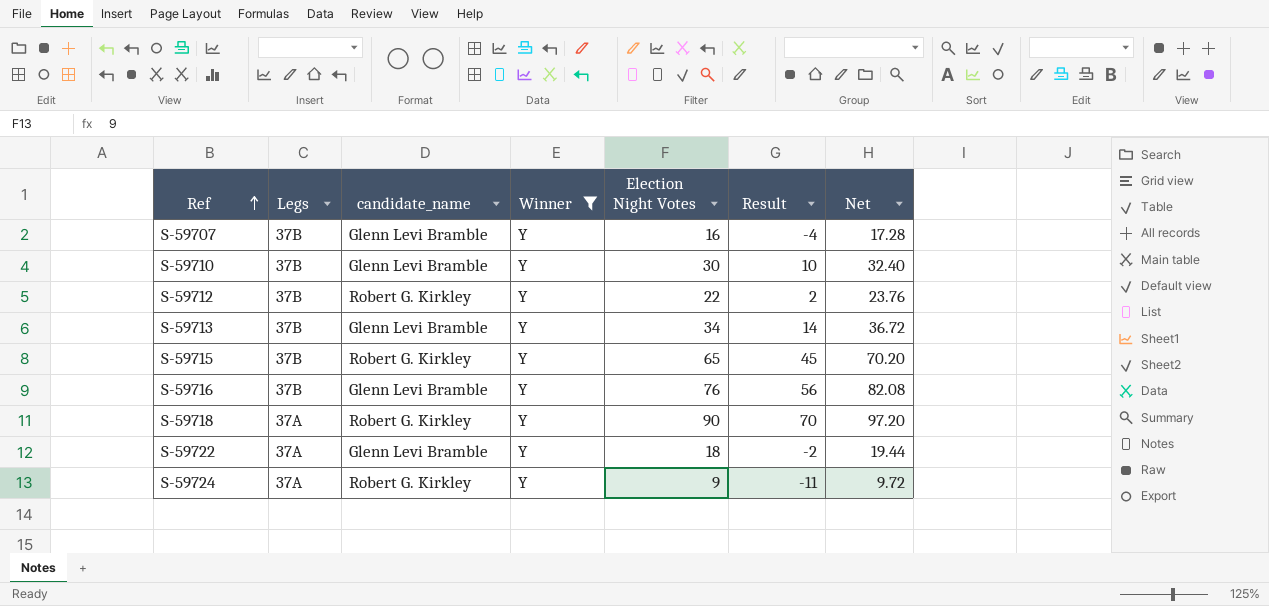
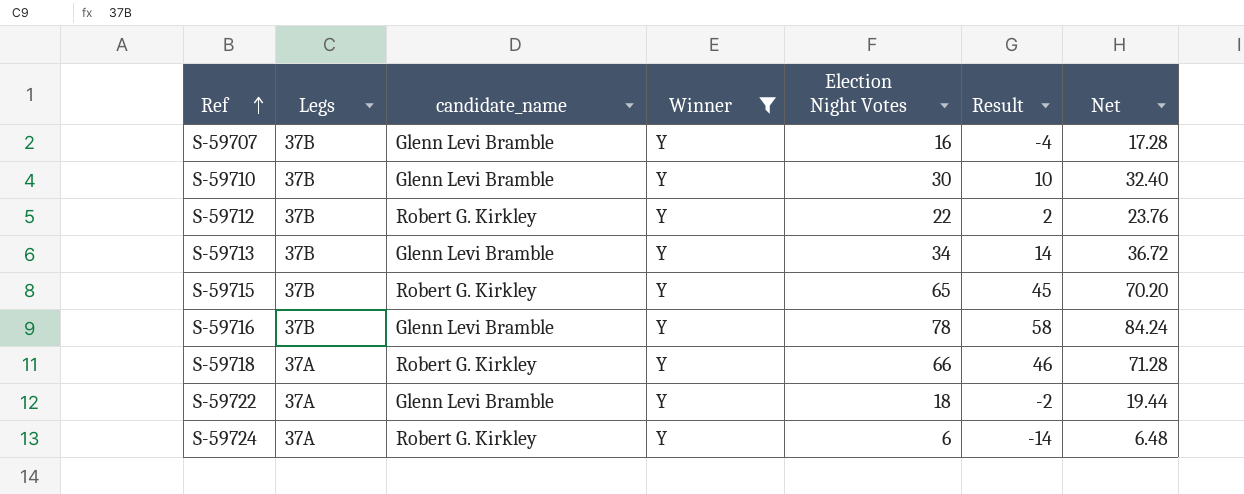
S-59716 | Election Night Votes: 76 -> 78
S-59716 | Result: 56 -> 58
S-59716 | Net: 82.08 -> 84.24
S-59718 | Election Night Votes: 90 -> 66
S-59718 | Result: 70 -> 46
S-59718 | Net: 97.20 -> 71.28
S-59724 | Election Night Votes: 9 -> 6
S-59724 | Result: -11 -> -14
S-59724 | Net: 9.72 -> 6.48

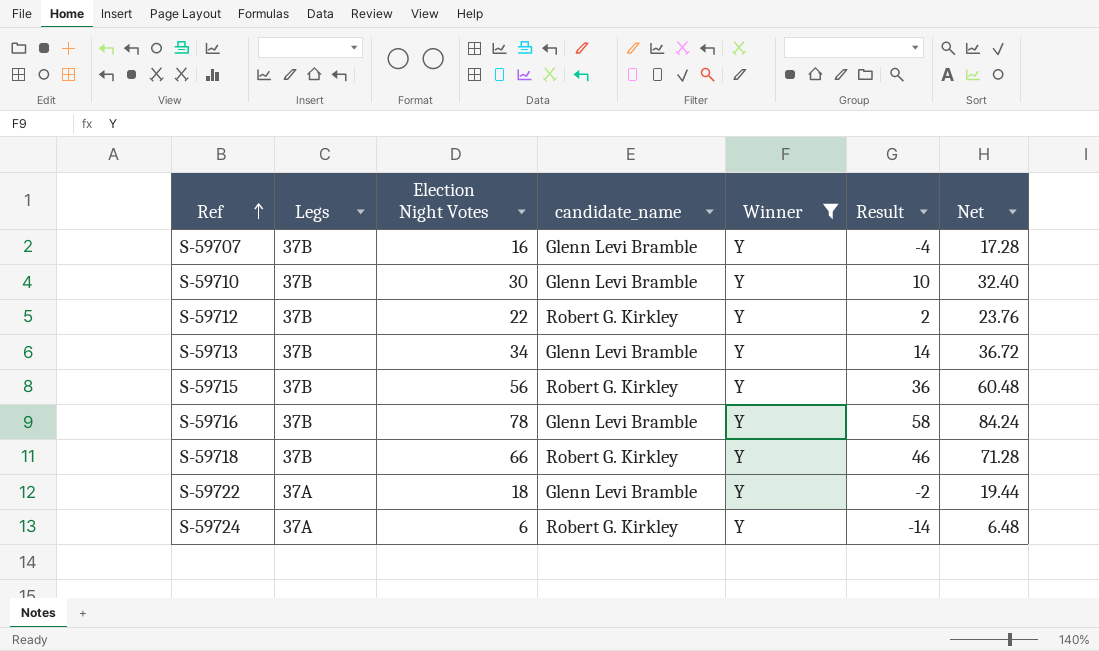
column Election Night Votes | position: 5 -> 3
S-59715 | Election Night Votes: 65 -> 56
S-59715 | Result: 45 -> 36
S-59715 | Net: 70.20 -> 60.48
S-59718 | Legs: 37A -> 37B

